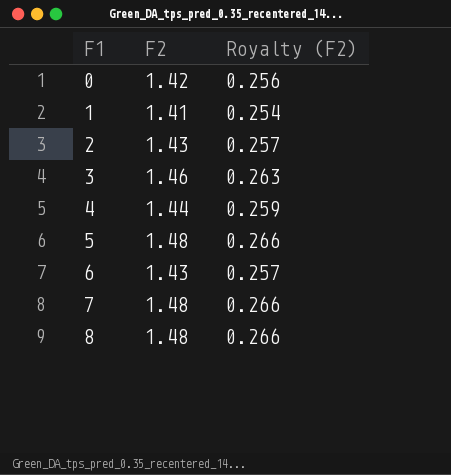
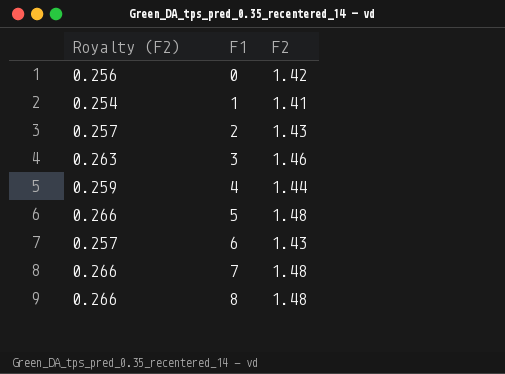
column Royalty (F2) | position: 3 -> 1

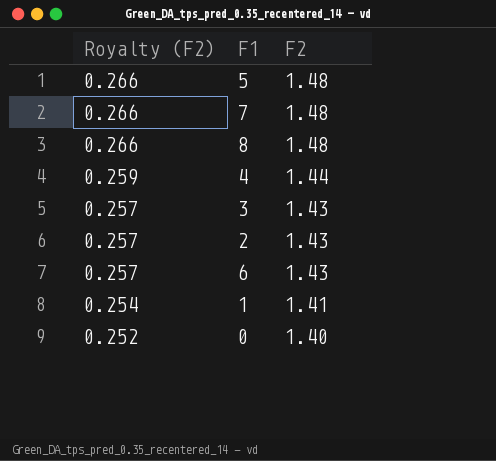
row order: F1 ascending -> Royalty (F2) descending
3 | Royalty (F2): 0.263 -> 0.257
3 | F2: 1.46 -> 1.43
0 | Royalty (F2): 0.256 -> 0.252
0 | F2: 1.42 -> 1.40

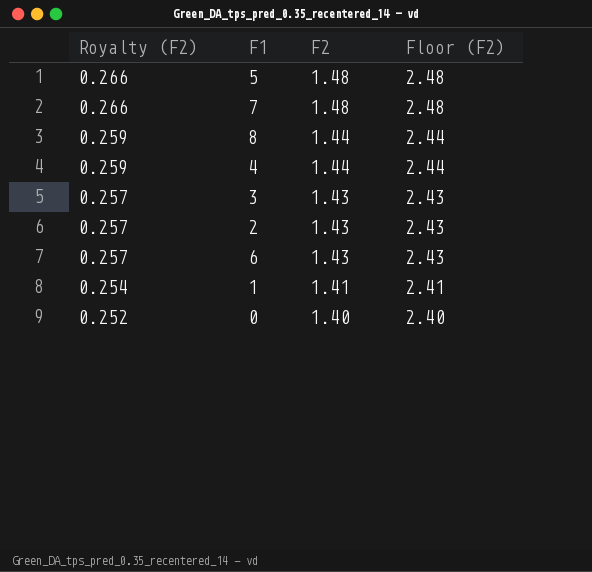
column Floor (F2) | formula: none -> [F2] + 1
8 | Royalty (F2): 0.266 -> 0.259
8 | F2: 1.48 -> 1.44

